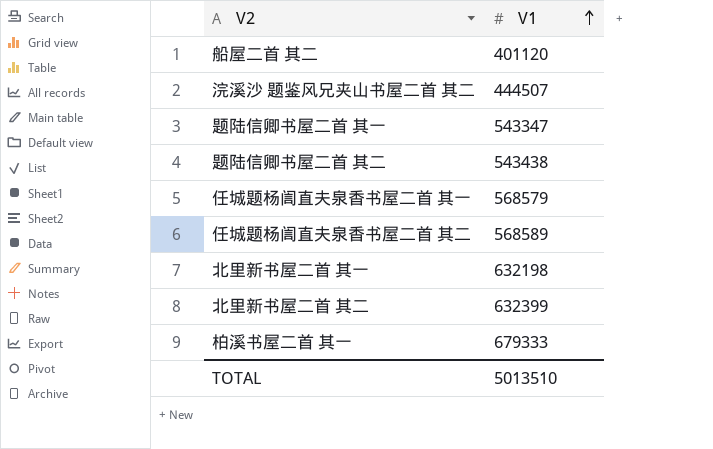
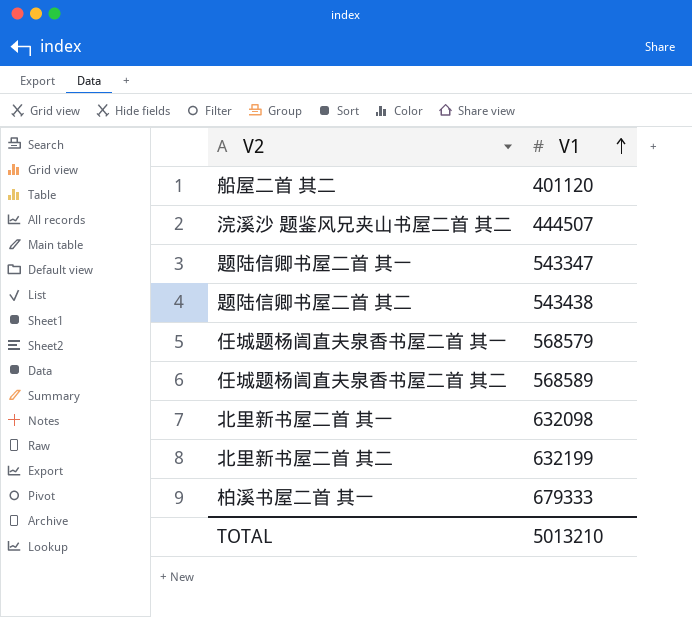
北里新书屋二首 其一 | V1: 632198 -> 632098
北里新书屋二首 其二 | V1: 632399 -> 632199
TOTAL | V1: 5013510 -> 5013210

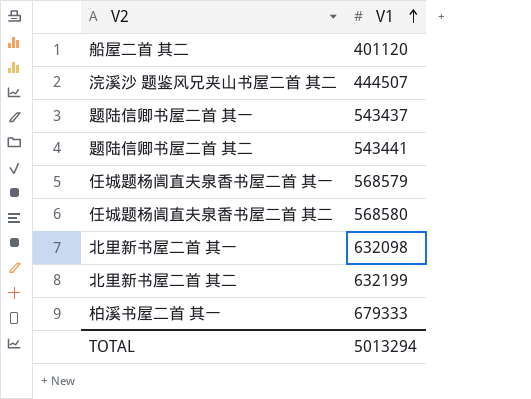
题陆信卿书屋二首 其一 | V1: 543347 -> 543437
题陆信卿书屋二首 其二 | V1: 543438 -> 543441
任城题杨訚直夫泉香书屋二首 其二 | V1: 568589 -> 568580
TOTAL | V1: 5013210 -> 5013294

